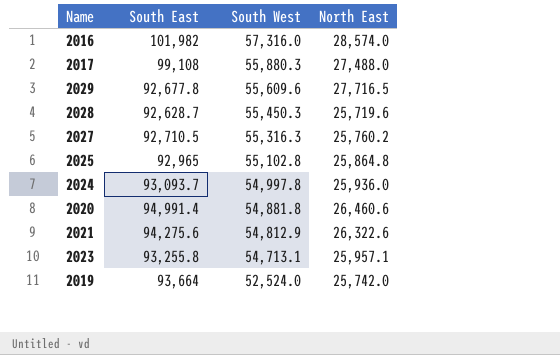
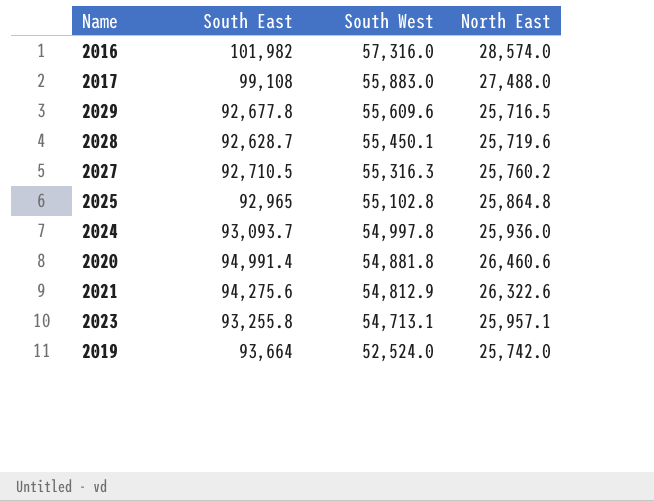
2017 | South West: 55,880.3 -> 55,883.0
2029 | North East: 27,716.5 -> 25,716.5
2028 | South West: 55,450.3 -> 55,450.1

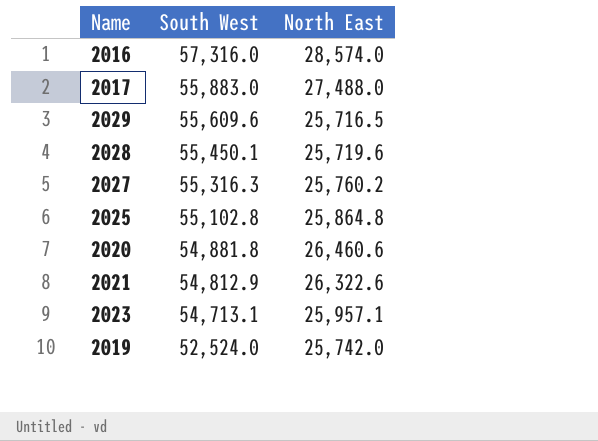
column South East | position: 2 -> none
row 2024: 93,093.7 | 54,997.8 | 25,936.0 -> none

